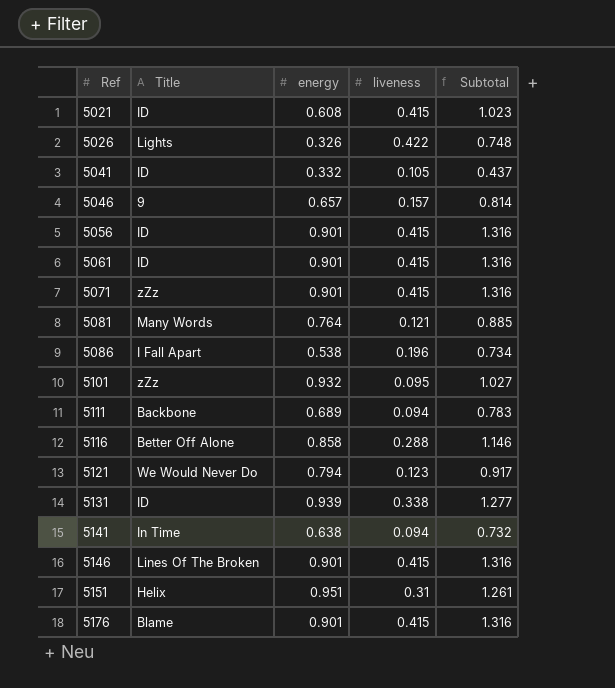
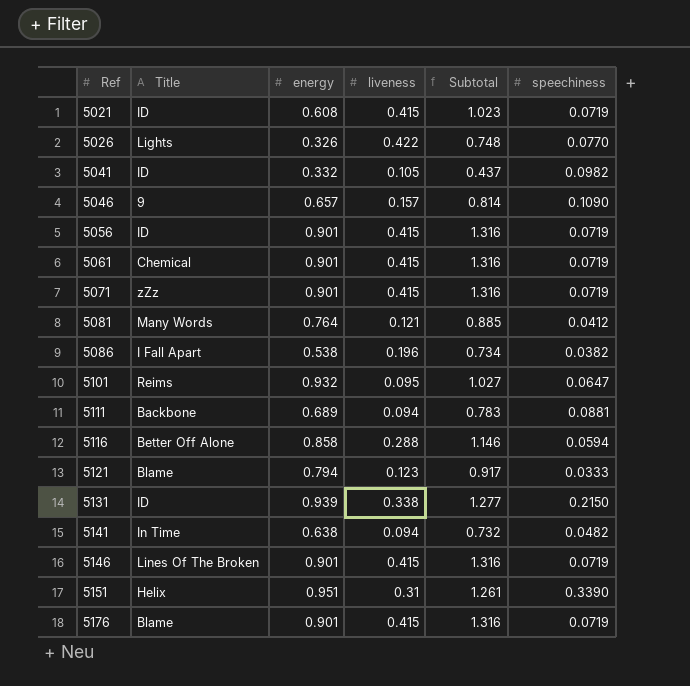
column speechiness | position: none -> 6
5061 | Title: ID -> Chemical
5101 | Title: zZz -> Reims
5121 | Title: We Would Never Do -> Blame

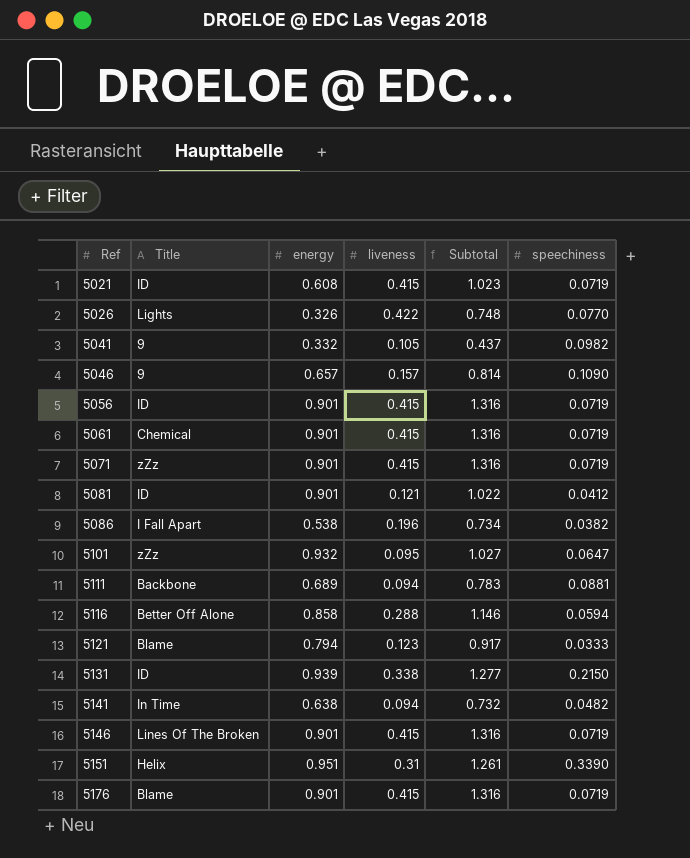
5041 | Title: ID -> 9
5081 | Title: Many Words -> ID
5081 | energy: 0.764 -> 0.901
5081 | Subtotal: 0.885 -> 1.022
5101 | Title: Reims -> zZz

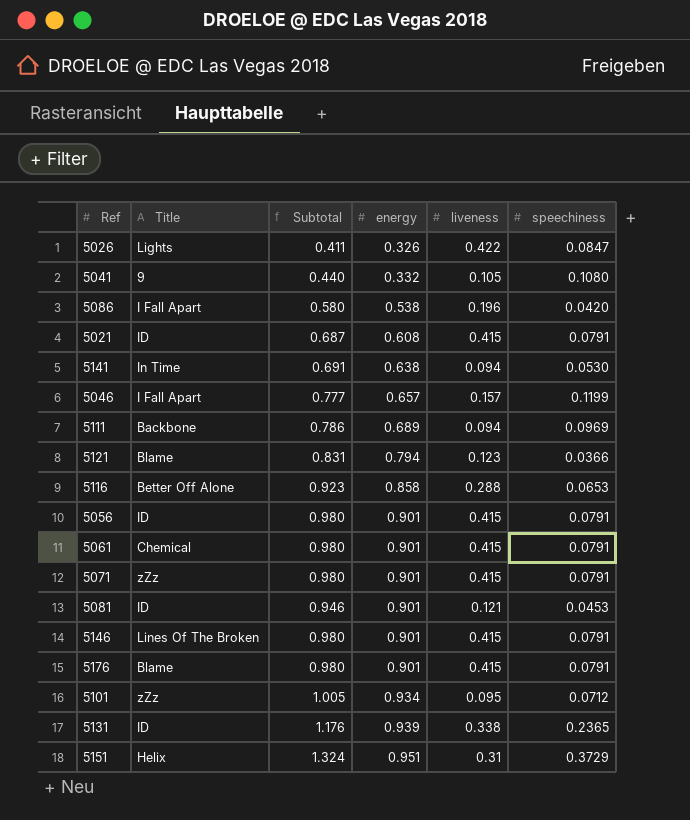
row order: Ref ascending -> energy ascending
column Subtotal | formula: [energy] + [liveness] -> [energy] + [speechiness]
column Subtotal | position: 5 -> 3
5026 | speechiness: 0.0770 -> 0.0847
5041 | speechiness: 0.0982 -> 0.1080
5086 | speechiness: 0.0382 -> 0.0420
5021 | speechiness: 0.0719 -> 0.0791
5141 | speechiness: 0.0482 -> 0.0530
5046 | Title: 9 -> I Fall Apart
5046 | speechiness: 0.1090 -> 0.1199
5111 | speechiness: 0.0881 -> 0.0969
5121 | speechiness: 0.0333 -> 0.0366
5116 | speechiness: 0.0594 -> 0.0653
5056 | speechiness: 0.0719 -> 0.0791
5061 | speechiness: 0.0719 -> 0.0791
5071 | speechiness: 0.0719 -> 0.0791
5081 | speechiness: 0.0412 -> 0.0453
5146 | speechiness: 0.0719 -> 0.0791
5176 | speechiness: 0.0719 -> 0.0791
5101 | energy: 0.932 -> 0.934
5101 | speechiness: 0.0647 -> 0.0712
5131 | speechiness: 0.2150 -> 0.2365
5151 | speechiness: 0.3390 -> 0.3729

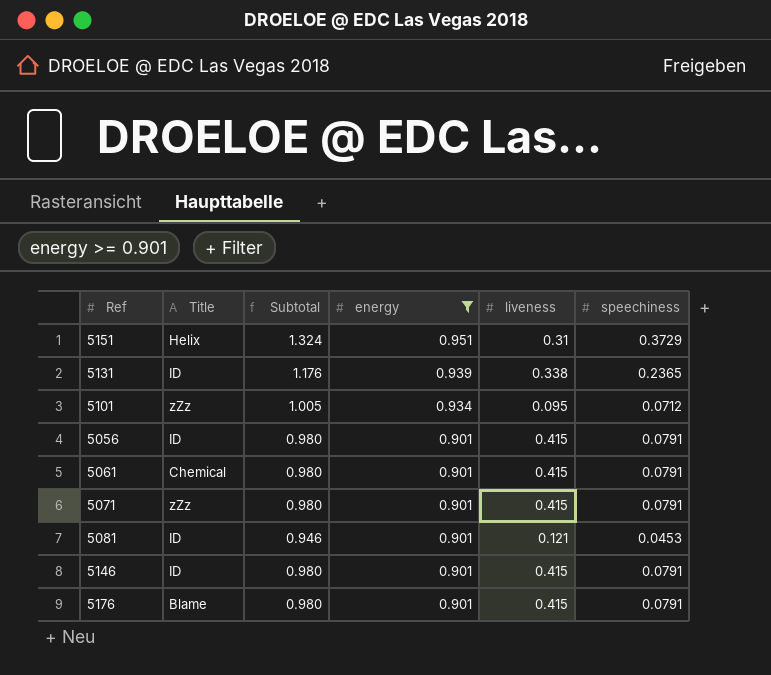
filter: none -> energy >= 0.901
row order: energy ascending -> energy descending
5146 | Title: Lines Of The Broken -> ID

